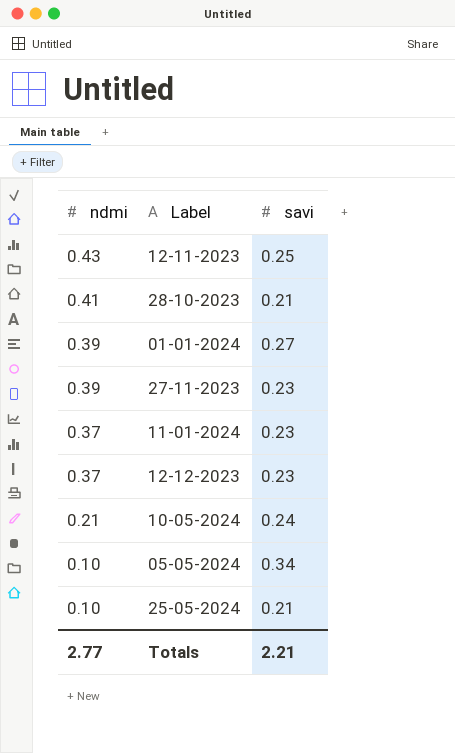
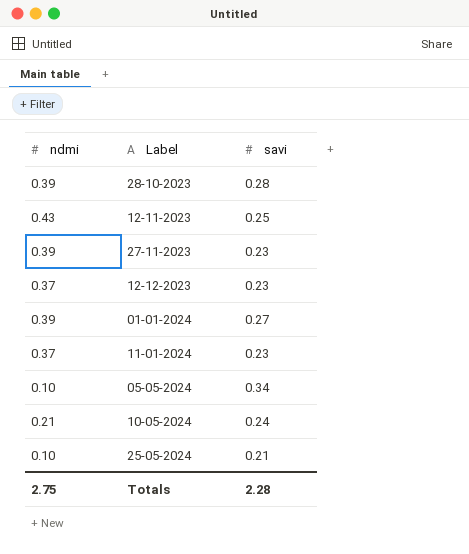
row order: ndmi descending -> Label ascending
28-10-2023 | ndmi: 0.41 -> 0.39
28-10-2023 | savi: 0.21 -> 0.28
Totals | ndmi: 2.77 -> 2.75
Totals | savi: 2.21 -> 2.28

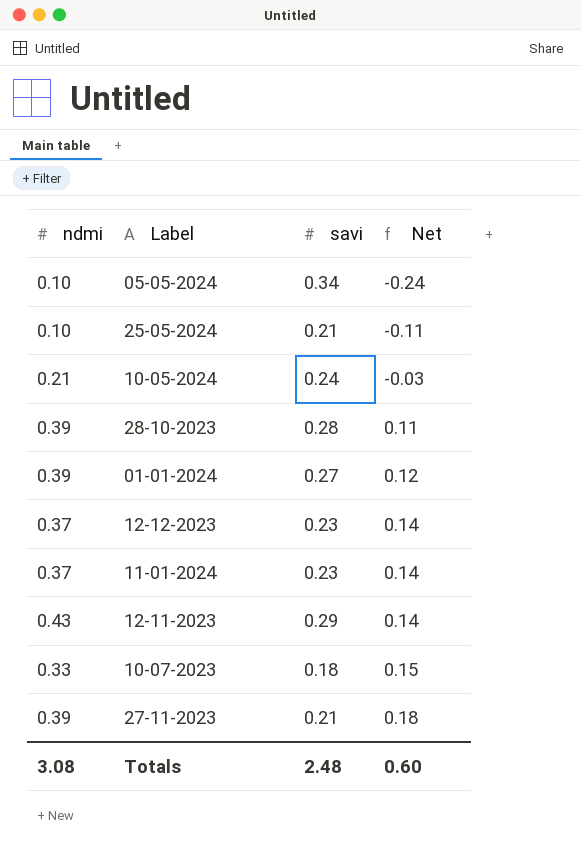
row order: Label ascending -> Net ascending
column Net | formula: none -> [ndmi] - [savi]
12-11-2023 | savi: 0.25 -> 0.29
row 10-07-2023: none -> 0.33 | 0.18 | 0.15
27-11-2023 | savi: 0.23 -> 0.21
Totals | ndmi: 2.75 -> 3.08
Totals | savi: 2.28 -> 2.48

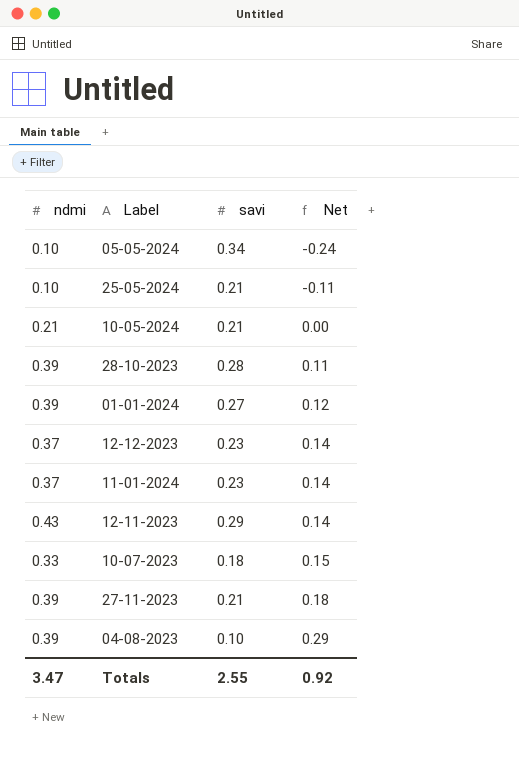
10-05-2024 | savi: 0.24 -> 0.21
10-05-2024 | Net: -0.03 -> 0.00
row 04-08-2023: none -> 0.39 | 0.10 | 0.29
Totals | ndmi: 3.08 -> 3.47
Totals | savi: 2.48 -> 2.55
Totals | Net: 0.60 -> 0.92

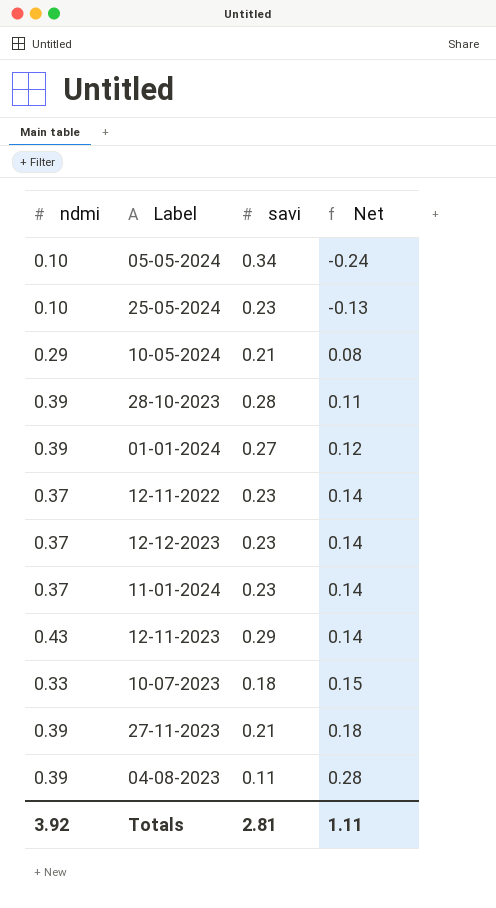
25-05-2024 | savi: 0.21 -> 0.23
25-05-2024 | Net: -0.11 -> -0.13
10-05-2024 | ndmi: 0.21 -> 0.29
10-05-2024 | Net: 0.00 -> 0.08
row 12-11-2022: none -> 0.37 | 0.23 | 0.14
04-08-2023 | savi: 0.10 -> 0.11
04-08-2023 | Net: 0.29 -> 0.28
Totals | ndmi: 3.47 -> 3.92
Totals | savi: 2.55 -> 2.81
Totals | Net: 0.92 -> 1.11

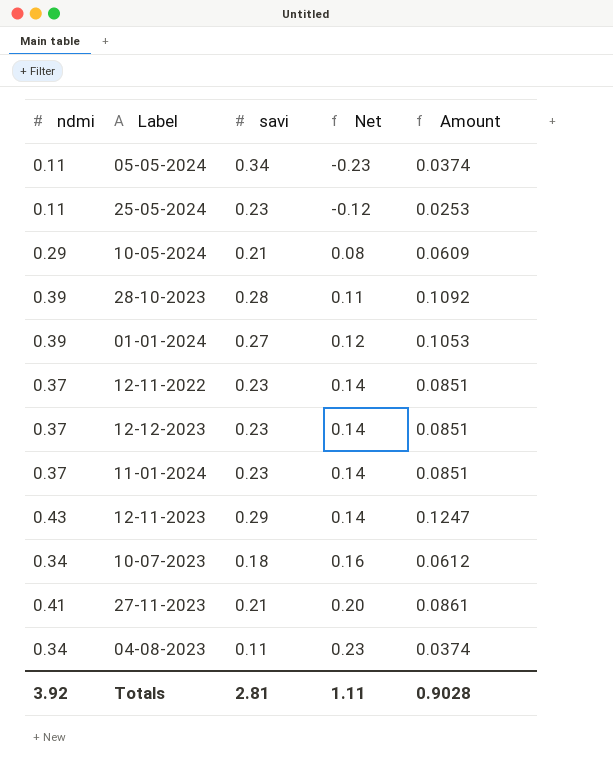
column Amount | formula: none -> [ndmi] * [savi]
05-05-2024 | ndmi: 0.10 -> 0.11
05-05-2024 | Net: -0.24 -> -0.23
25-05-2024 | ndmi: 0.10 -> 0.11
25-05-2024 | Net: -0.13 -> -0.12
10-07-2023 | ndmi: 0.33 -> 0.34
10-07-2023 | Net: 0.15 -> 0.16
27-11-2023 | ndmi: 0.39 -> 0.41
27-11-2023 | Net: 0.18 -> 0.20
04-08-2023 | ndmi: 0.39 -> 0.34
04-08-2023 | Net: 0.28 -> 0.23

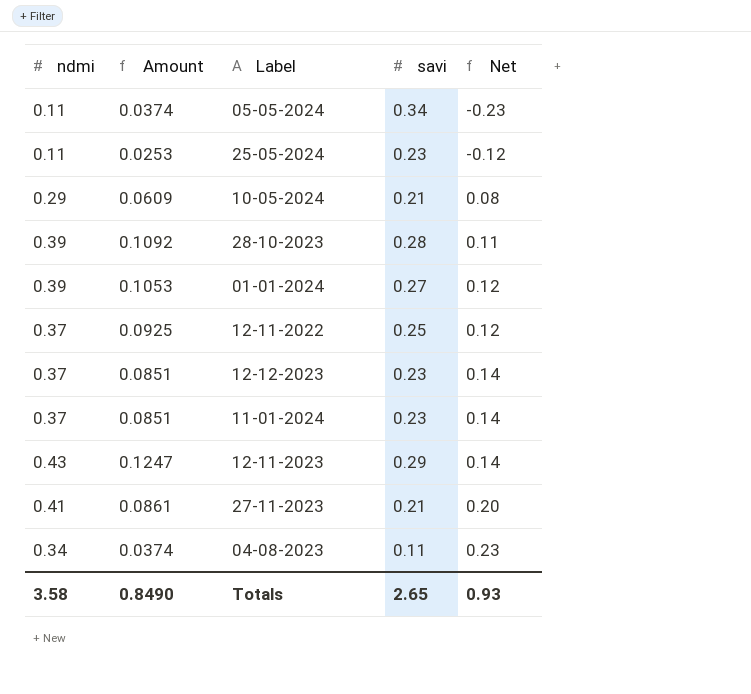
column Amount | position: 5 -> 2
row 10-07-2023: 0.34 | 0.18 | 0.16 | 0.0612 -> none
12-11-2022 | Amount: 0.0851 -> 0.0925
12-11-2022 | savi: 0.23 -> 0.25
12-11-2022 | Net: 0.14 -> 0.12
Totals | ndmi: 3.92 -> 3.58
Totals | Amount: 0.9028 -> 0.8490
Totals | savi: 2.81 -> 2.65
Totals | Net: 1.11 -> 0.93

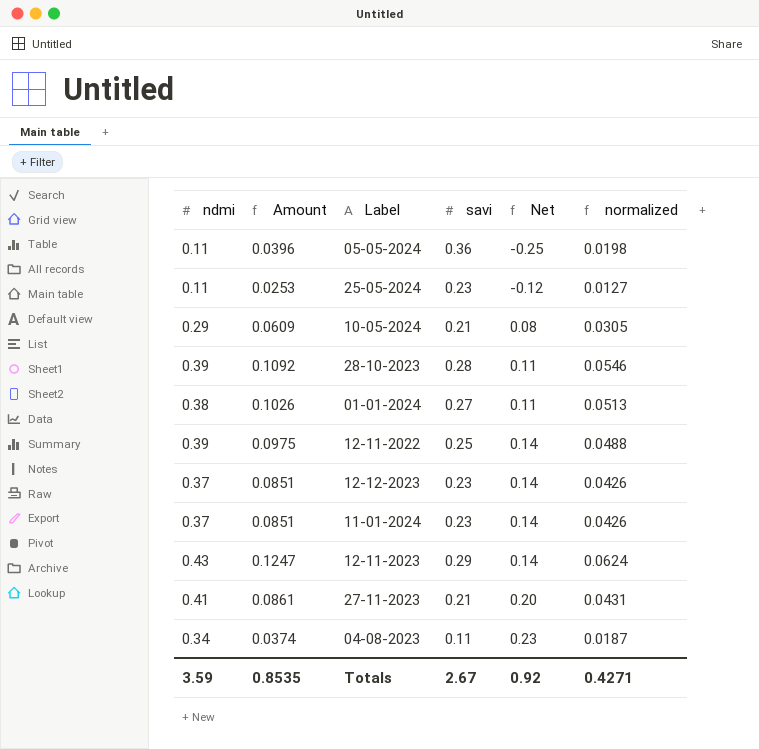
column normalized | formula: none -> [Amount] * 0.5
05-05-2024 | Amount: 0.0374 -> 0.0396
05-05-2024 | savi: 0.34 -> 0.36
05-05-2024 | Net: -0.23 -> -0.25
01-01-2024 | ndmi: 0.39 -> 0.38
01-01-2024 | Amount: 0.1053 -> 0.1026
01-01-2024 | Net: 0.12 -> 0.11
12-11-2022 | ndmi: 0.37 -> 0.39
12-11-2022 | Amount: 0.0925 -> 0.0975
12-11-2022 | Net: 0.12 -> 0.14
Totals | ndmi: 3.58 -> 3.59
Totals | Amount: 0.8490 -> 0.8535
Totals | savi: 2.65 -> 2.67
Totals | Net: 0.93 -> 0.92

